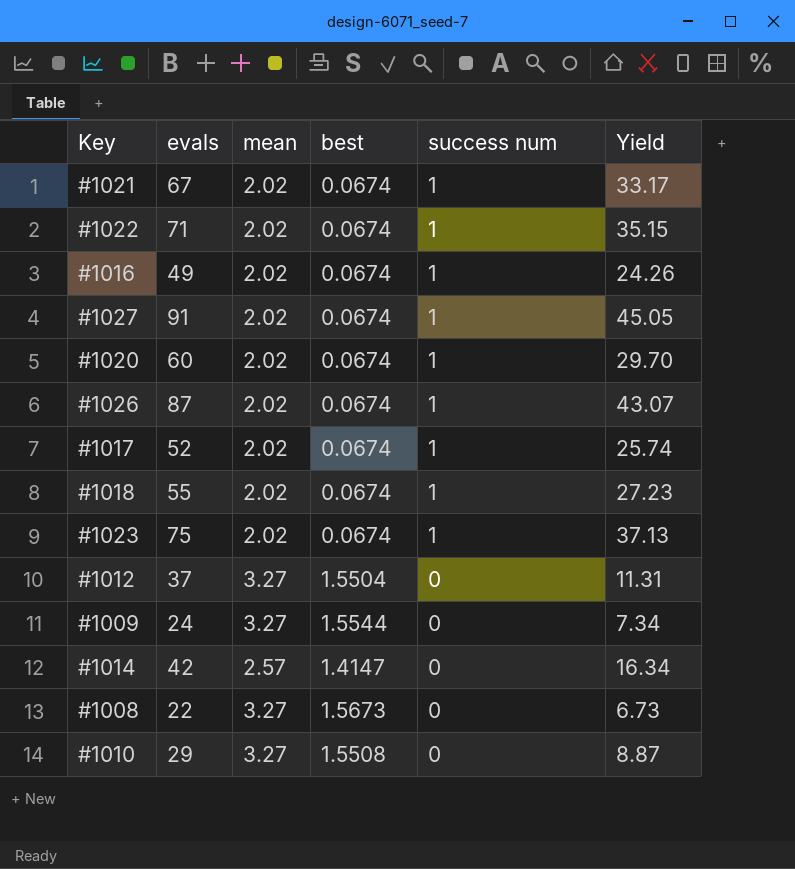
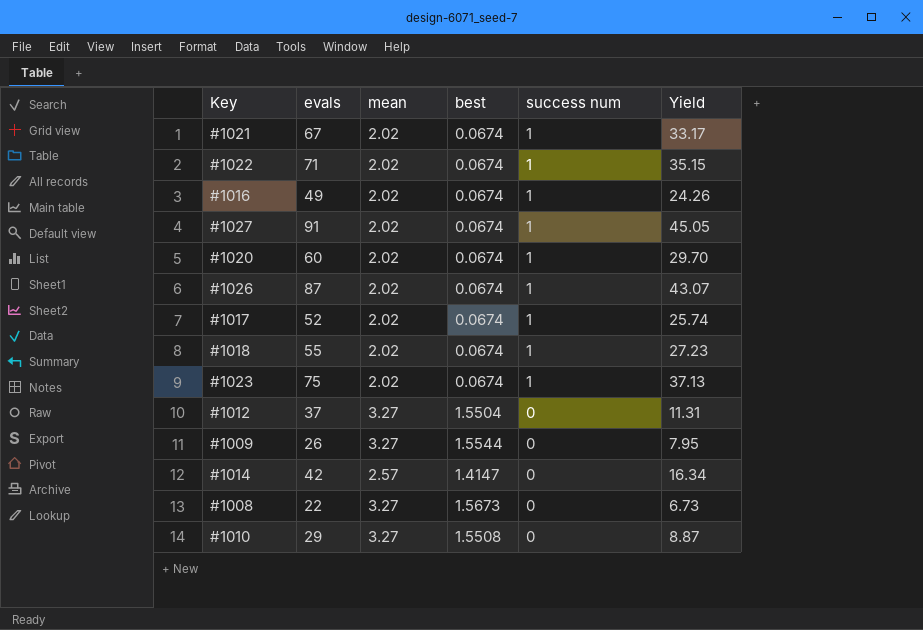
#1009 | evals: 24 -> 26
#1009 | Yield: 7.34 -> 7.95

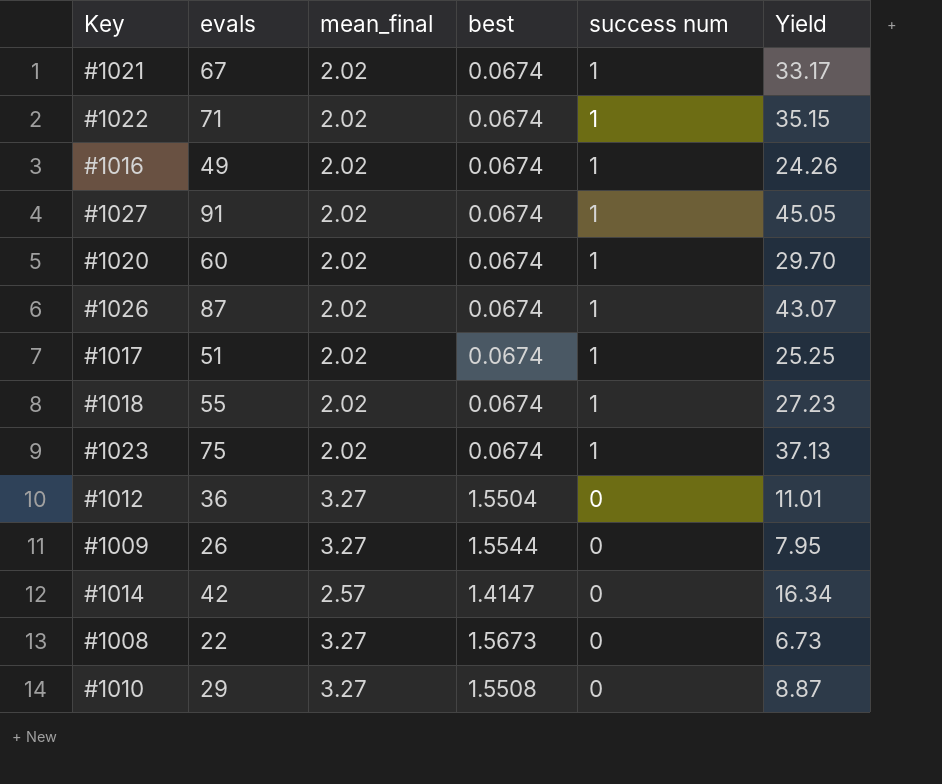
column name: mean -> mean_final
#1017 | evals: 52 -> 51
#1017 | Yield: 25.74 -> 25.25
#1012 | evals: 37 -> 36
#1012 | Yield: 11.31 -> 11.01

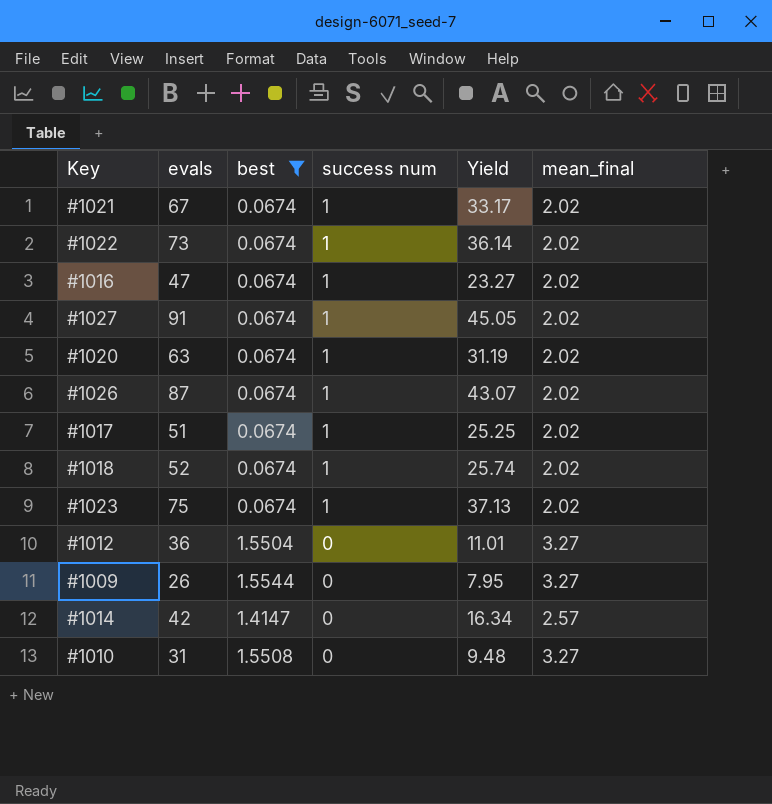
filter: none -> best != 1.5673
column mean_final | position: 3 -> 6
#1022 | evals: 71 -> 73
#1022 | Yield: 35.15 -> 36.14
#1016 | evals: 49 -> 47
#1016 | Yield: 24.26 -> 23.27
#1020 | evals: 60 -> 63
#1020 | Yield: 29.70 -> 31.19
#1018 | evals: 55 -> 52
#1018 | Yield: 27.23 -> 25.74
#1010 | evals: 29 -> 31
#1010 | Yield: 8.87 -> 9.48

